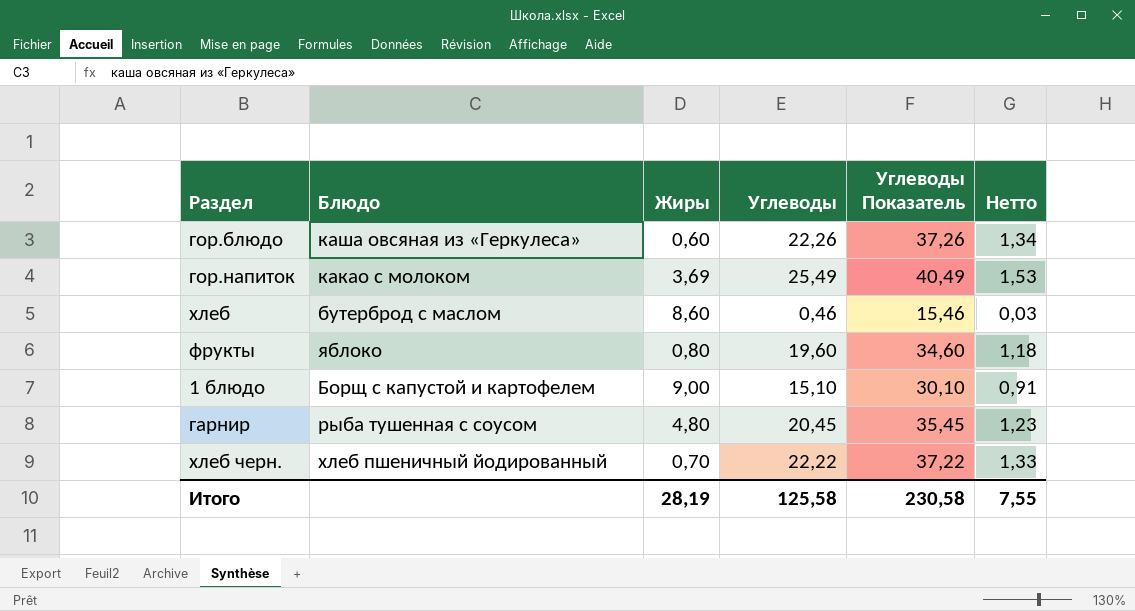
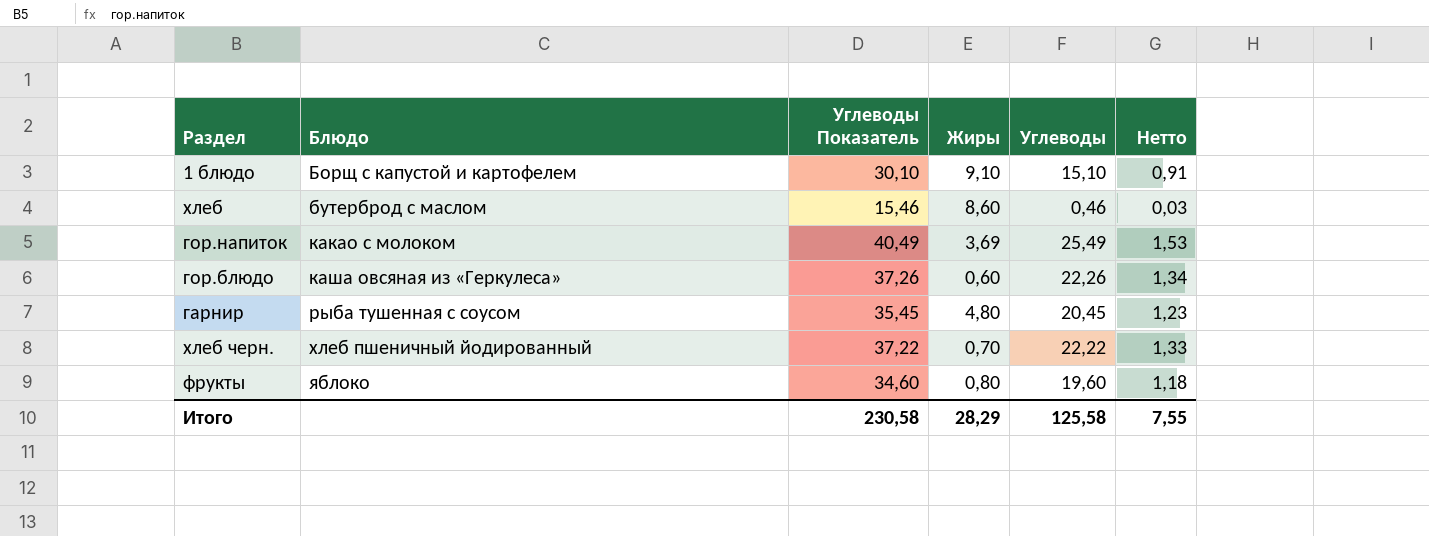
row order: none -> Блюдо ascending
column Углеводы Показатель | position: 5 -> 3
1 блюдо | Жиры: 9,00 -> 9,10
Итого | Жиры: 28,19 -> 28,29

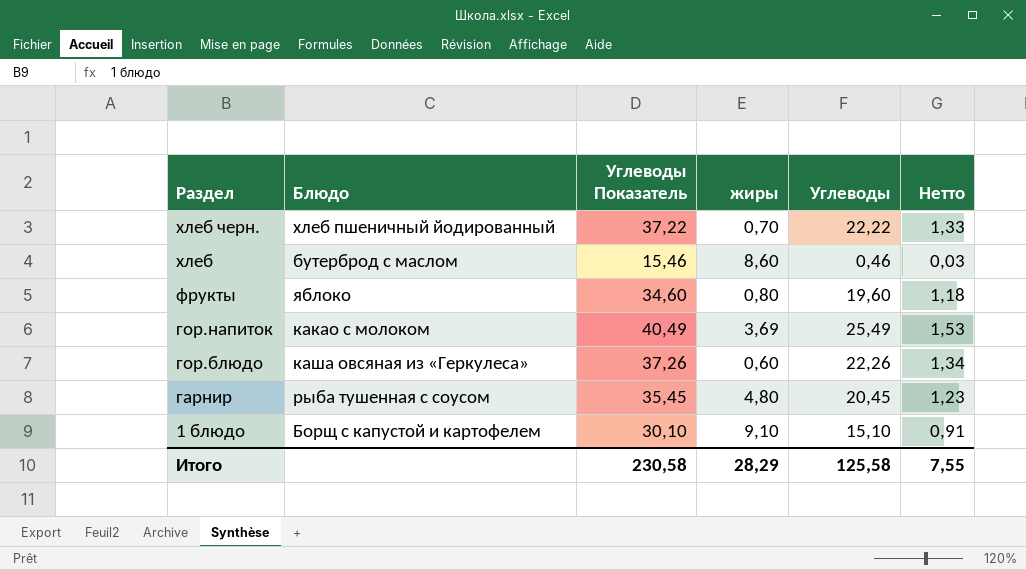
row order: Блюдо ascending -> Раздел descending
column name: Жиры -> жиры

